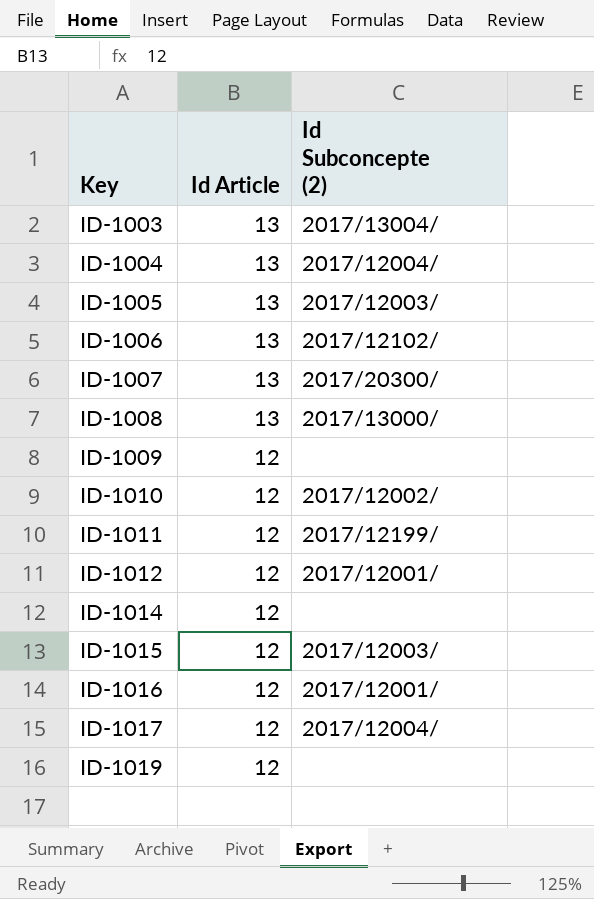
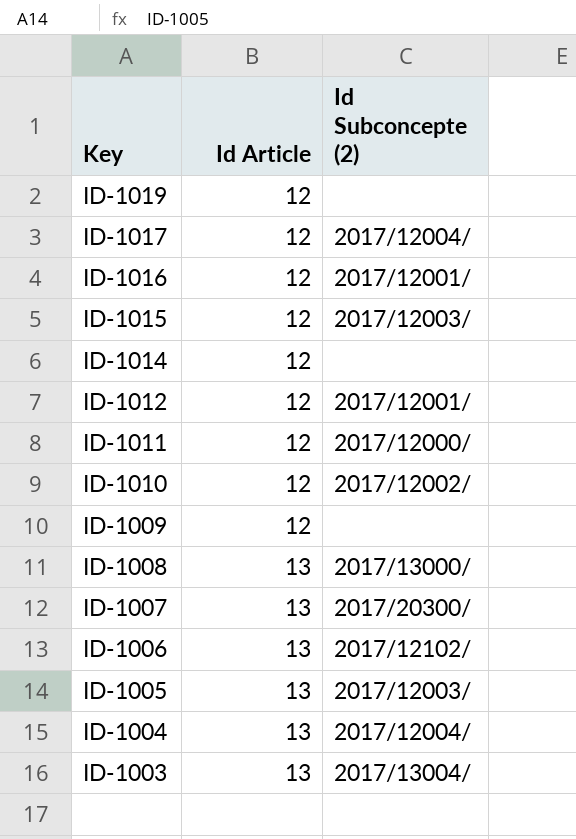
row order: Key ascending -> Key descending
ID-1011 | Id Subconcepte (2): 2017/12199/ -> 2017/12000/

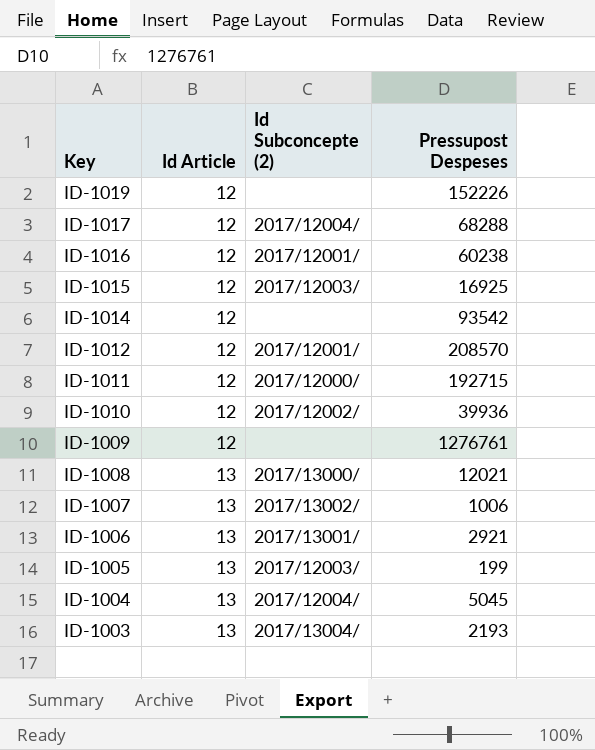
column Pressupost Despeses | position: none -> 4
ID-1007 | Id Subconcepte (2): 2017/20300/ -> 2017/13002/
ID-1006 | Id Subconcepte (2): 2017/12102/ -> 2017/13001/

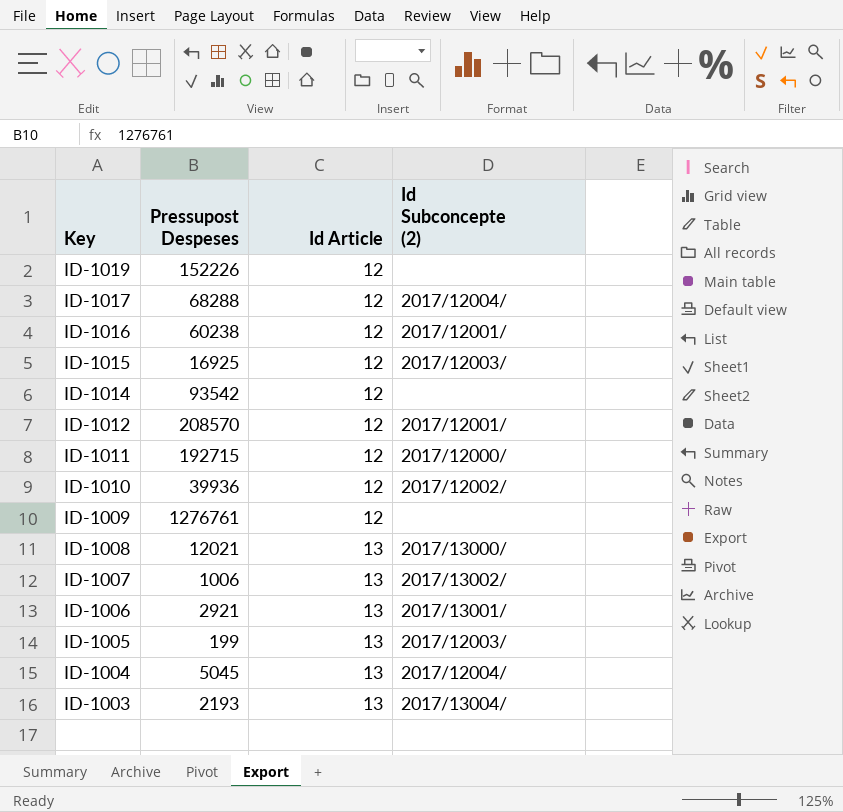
column Pressupost Despeses | position: 4 -> 2

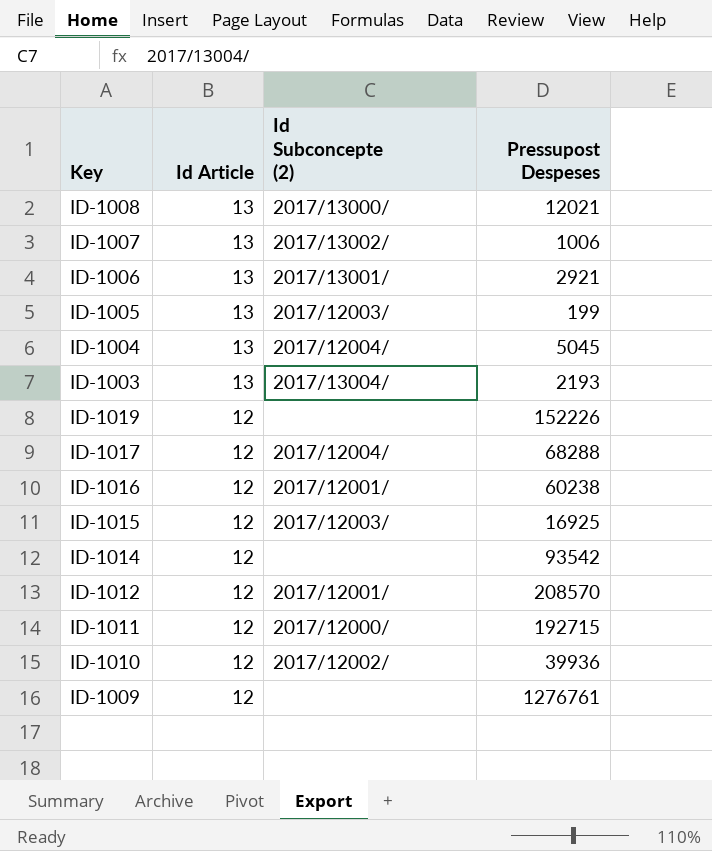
row order: Key descending -> Id Article descending
column Pressupost Despeses | position: 2 -> 4

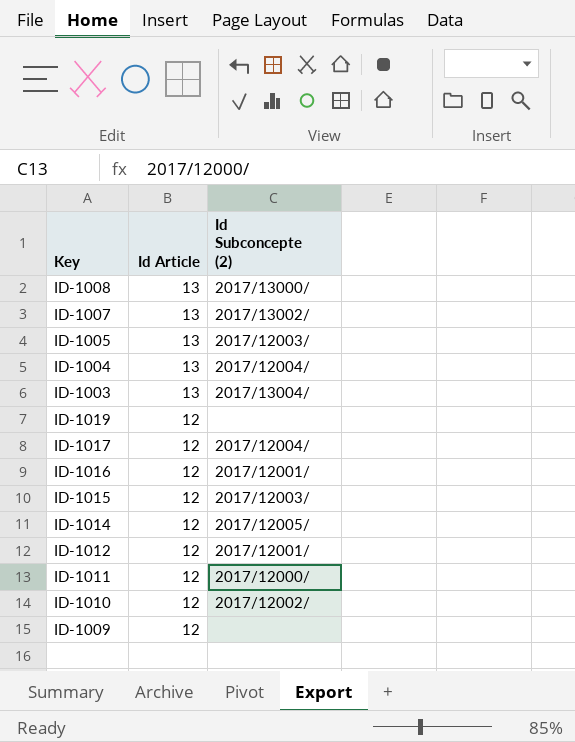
column Pressupost Despeses | position: 4 -> none
row ID-1006: 13 | 2017/13001/ | 2921 -> none
ID-1014 | Id Subconcepte (2): none -> 2017/12005/

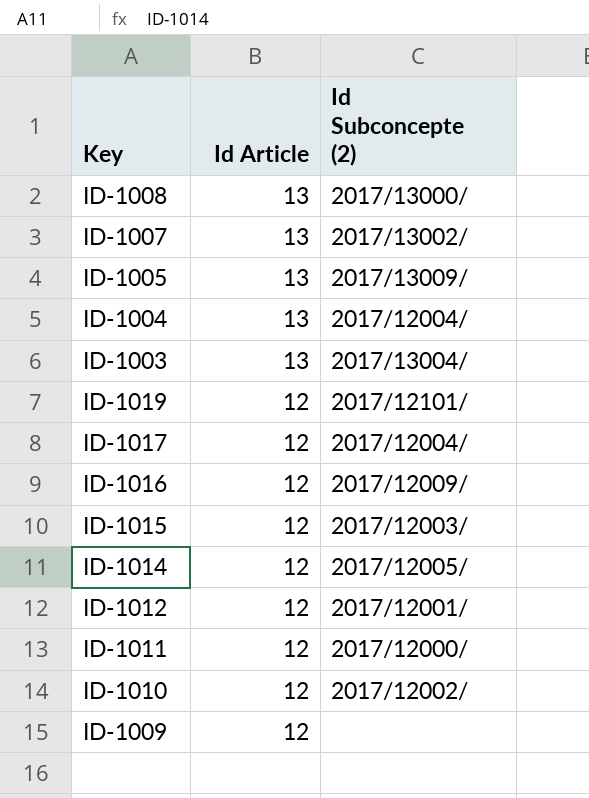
ID-1005 | Id Subconcepte (2): 2017/12003/ -> 2017/13009/
ID-1019 | Id Subconcepte (2): none -> 2017/12101/
ID-1016 | Id Subconcepte (2): 2017/12001/ -> 2017/12009/

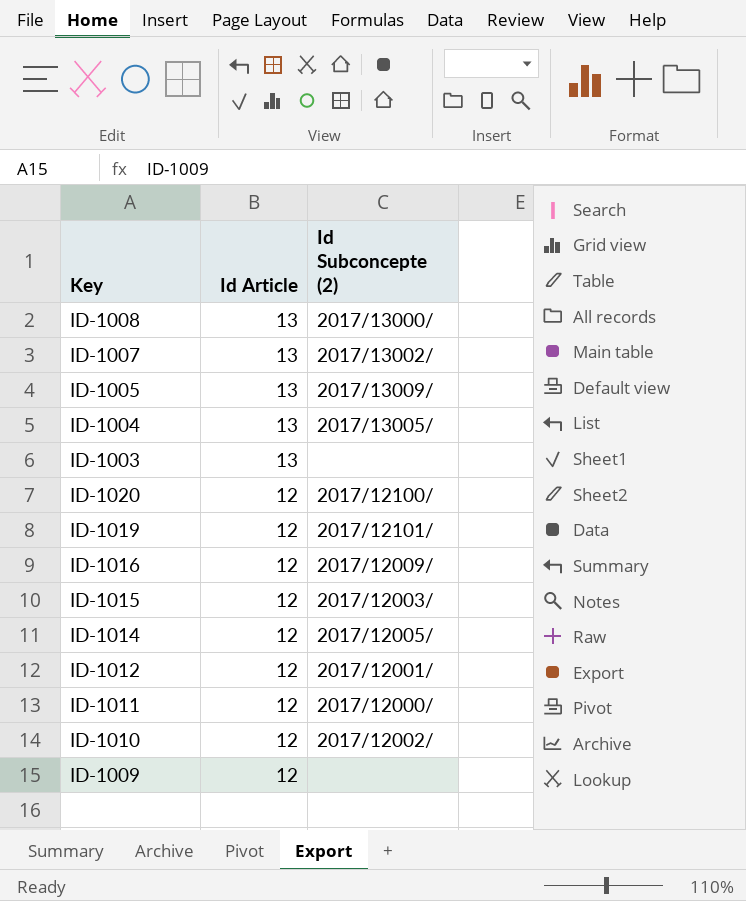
row ID-1017: 12 | 2017/12004/ -> none
ID-1004 | Id Subconcepte (2): 2017/12004/ -> 2017/13005/
ID-1003 | Id Subconcepte (2): 2017/13004/ -> none
row ID-1020: none -> 12 | 2017/12100/

